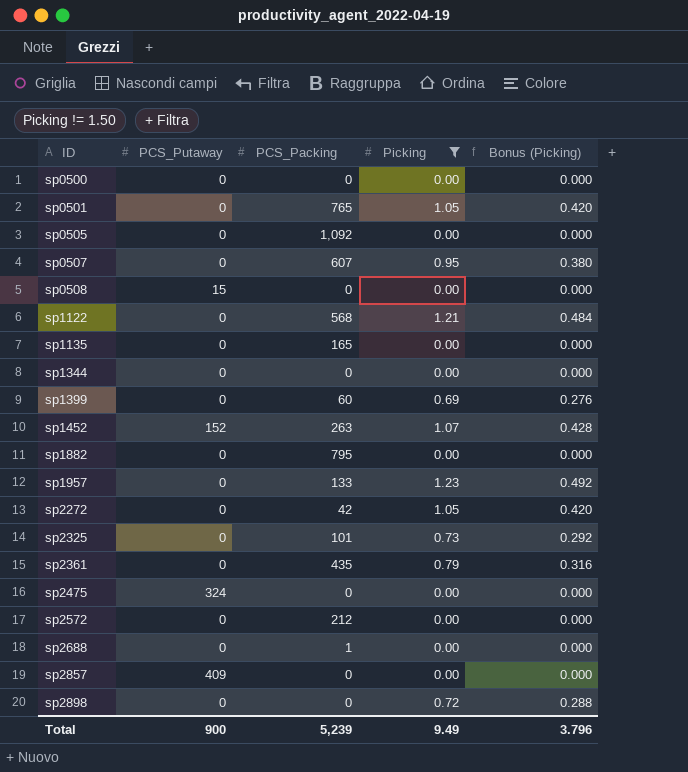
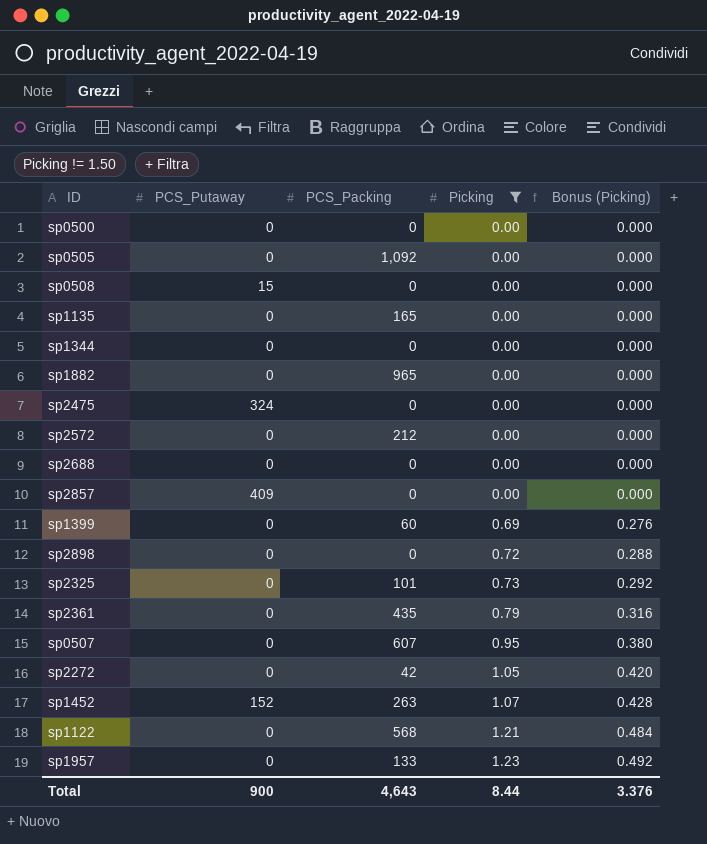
row order: ID ascending -> Picking ascending
row sp0501: 0 | 765 | 1.05 | 0.420 -> none
sp1882 | PCS_Packing: 795 -> 965
sp2688 | PCS_Packing: 1 -> 0
Total | PCS_Packing: 5,239 -> 4,643
Total | Picking: 9.49 -> 8.44
Total | Bonus (Picking): 3.796 -> 3.376

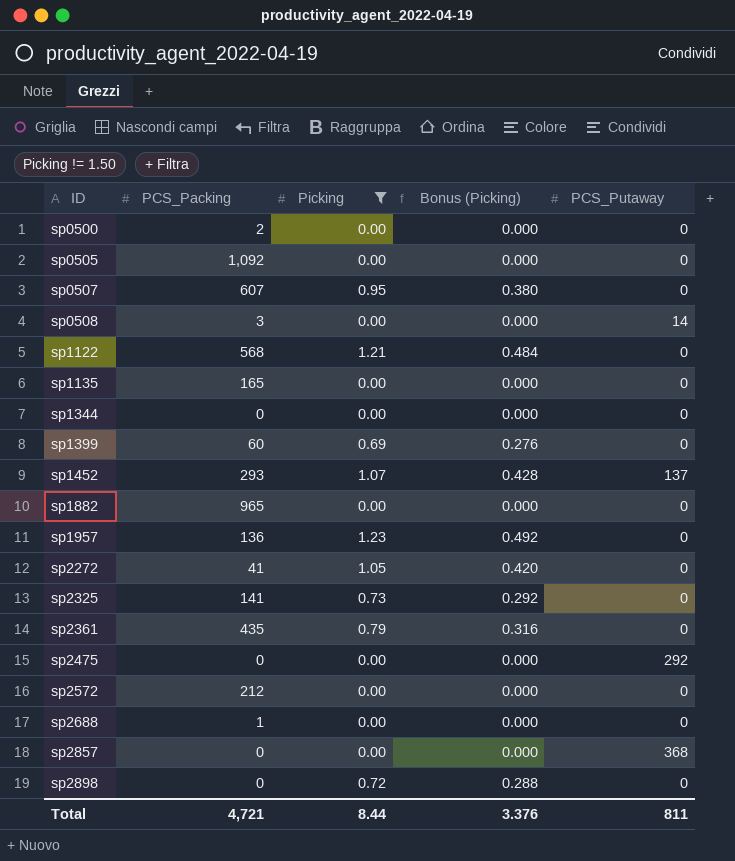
row order: Picking ascending -> ID ascending
column PCS_Putaway | position: 2 -> 5
sp0500 | PCS_Packing: 0 -> 2
sp0508 | PCS_Packing: 0 -> 3
sp0508 | PCS_Putaway: 15 -> 14
sp1452 | PCS_Packing: 263 -> 293
sp1452 | PCS_Putaway: 152 -> 137
sp1957 | PCS_Packing: 133 -> 136
sp2272 | PCS_Packing: 42 -> 41
sp2325 | PCS_Packing: 101 -> 141
sp2475 | PCS_Putaway: 324 -> 292
sp2688 | PCS_Packing: 0 -> 1
sp2857 | PCS_Putaway: 409 -> 368
Total | PCS_Packing: 4,643 -> 4,721
Total | PCS_Putaway: 900 -> 811

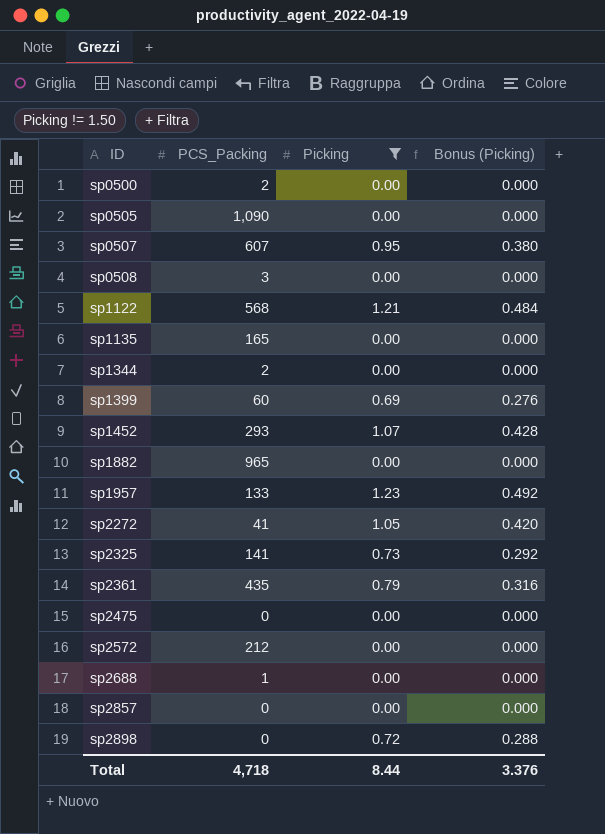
column PCS_Putaway | position: 5 -> none
sp0505 | PCS_Packing: 1,092 -> 1,090
sp1344 | PCS_Packing: 0 -> 2
sp1957 | PCS_Packing: 136 -> 133
Total | PCS_Packing: 4,721 -> 4,718

